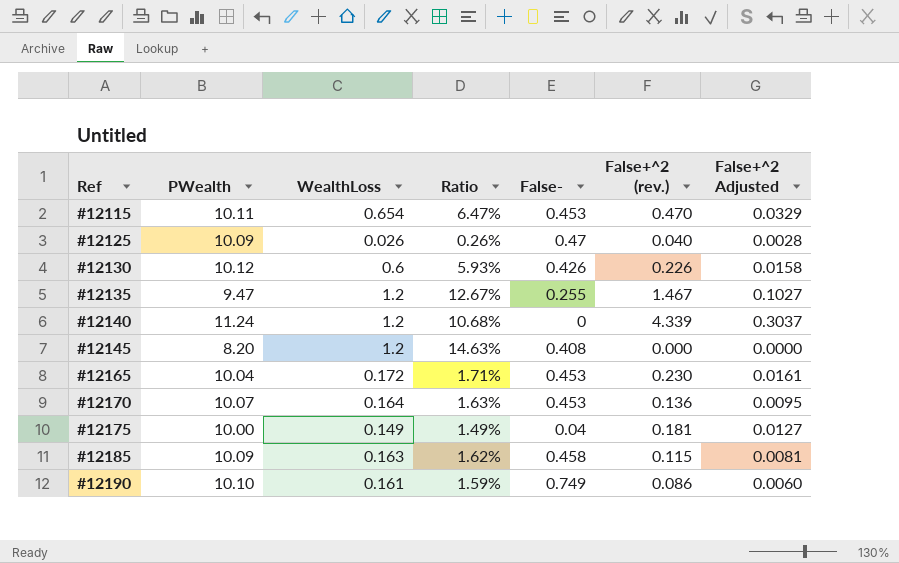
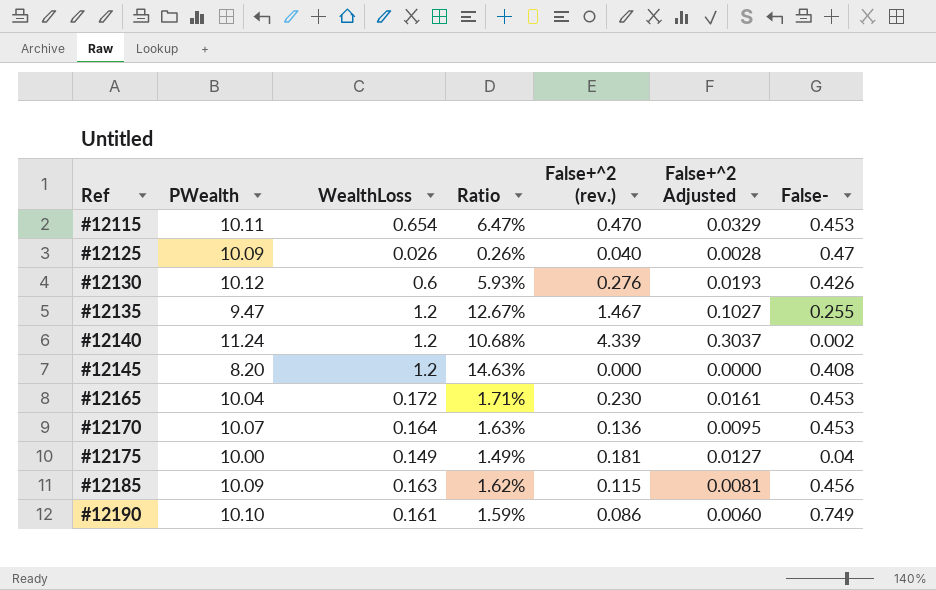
column False- | position: 5 -> 7
#12130 | False+^2 (rev.): 0.226 -> 0.276
#12130 | False+^2 Adjusted: 0.0158 -> 0.0193
#12140 | False-: 0 -> 0.002
#12185 | False-: 0.458 -> 0.456

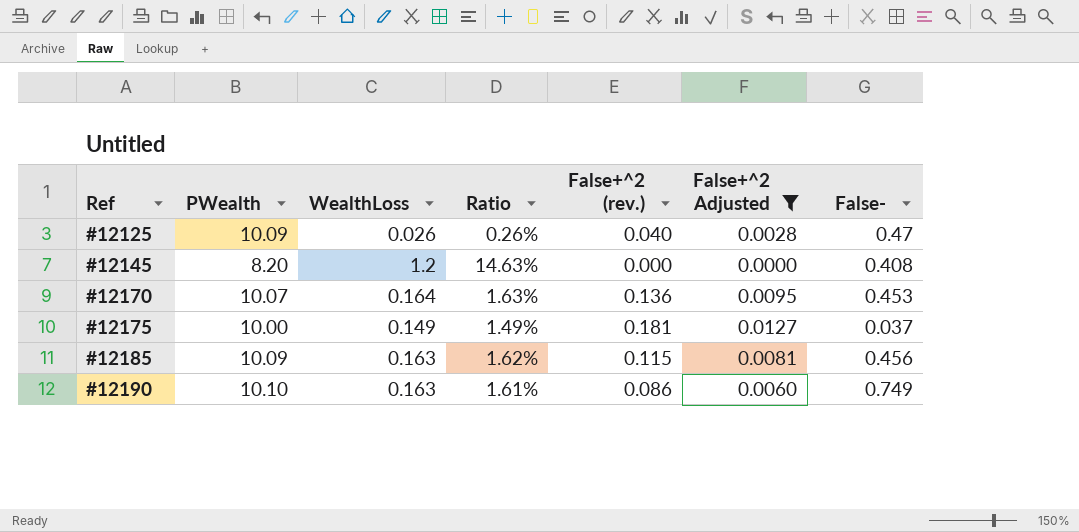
filter: none -> False+^2 Adjusted <= 0.0127
#12175 | False-: 0.04 -> 0.037
#12190 | WealthLoss: 0.161 -> 0.163
#12190 | Ratio: 1.59% -> 1.61%

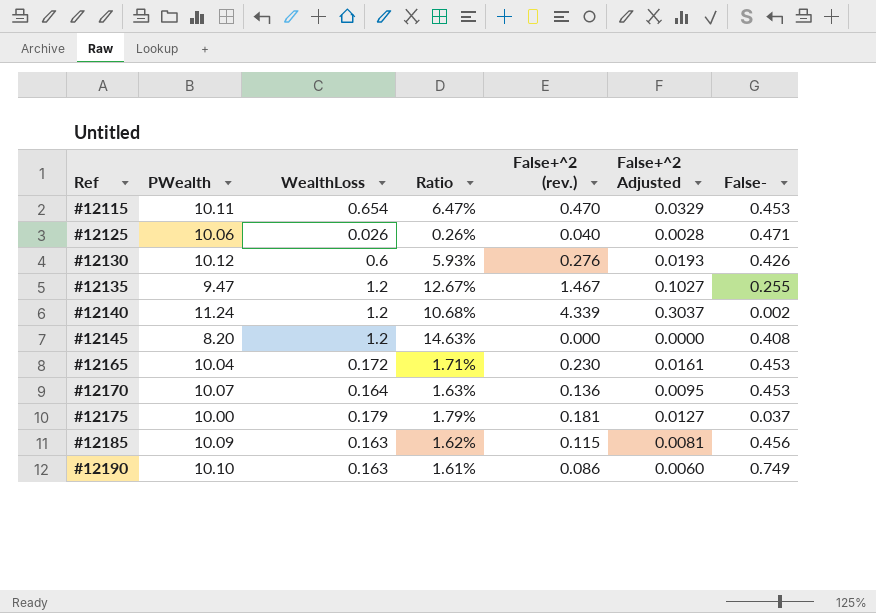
filter: False+^2 Adjusted <= 0.0127 -> none
#12125 | PWealth: 10.09 -> 10.06
#12125 | False-: 0.47 -> 0.471
#12175 | WealthLoss: 0.149 -> 0.179
#12175 | Ratio: 1.49% -> 1.79%

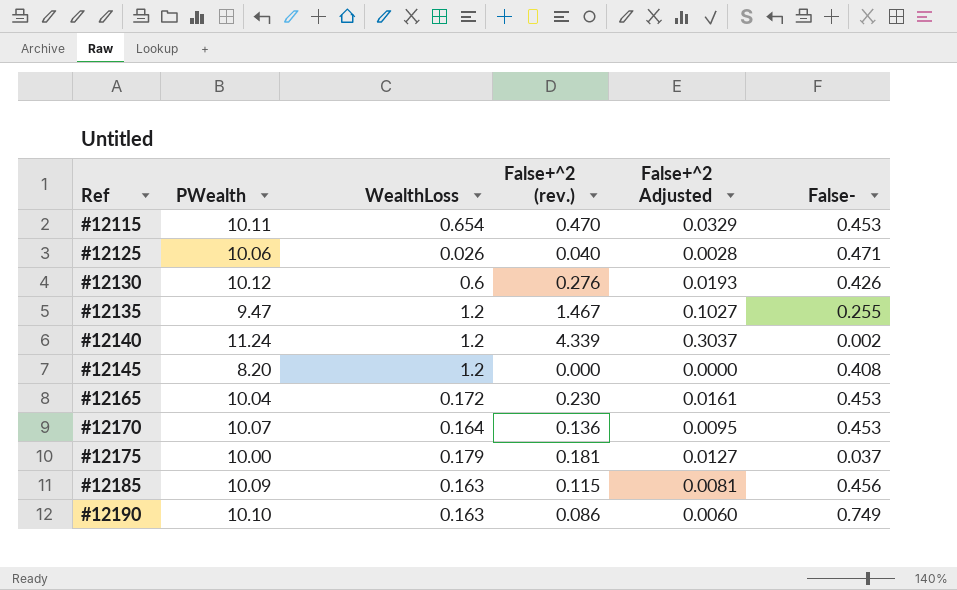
column Ratio | formula: [WealthLoss] / [PWealth] -> none

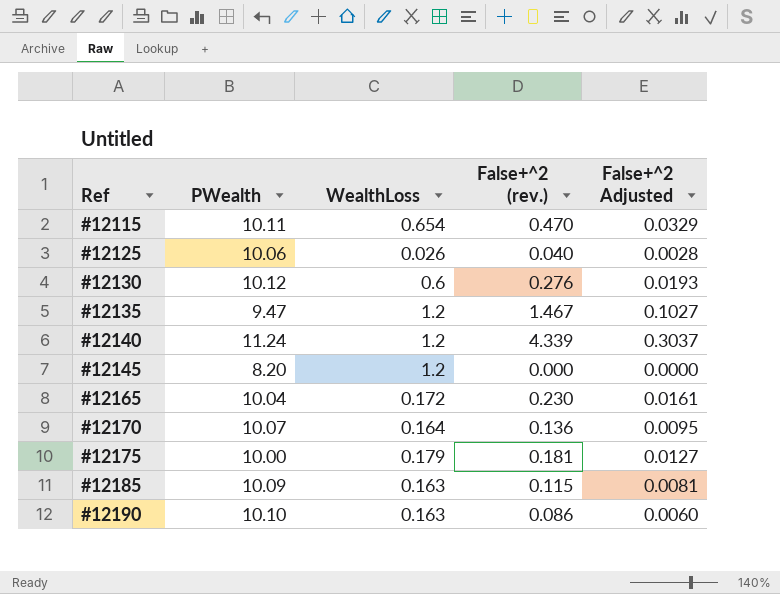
column False- | position: 6 -> none

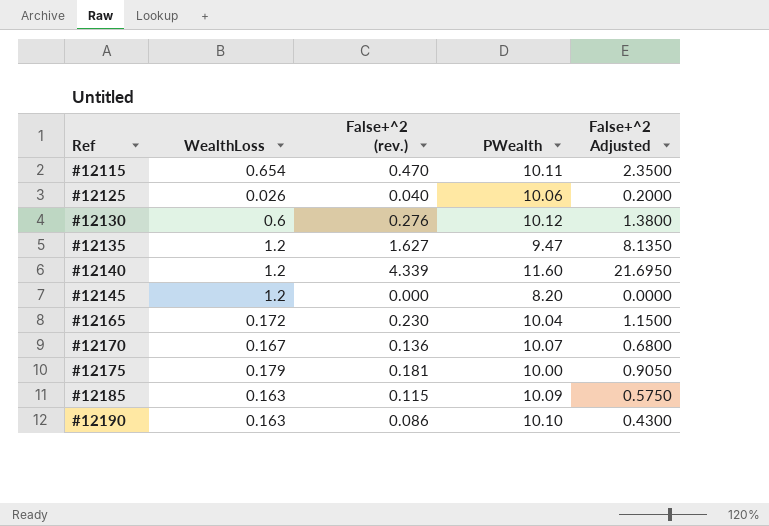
column PWealth | position: 2 -> 4
column False+^2 Adjusted | formula: [False+^2 (rev.)] * 0.07 -> [False+^2 (rev.)] * 5
#12135 | False+^2 (rev.): 1.467 -> 1.627
#12140 | PWealth: 11.24 -> 11.60
#12170 | WealthLoss: 0.164 -> 0.167

